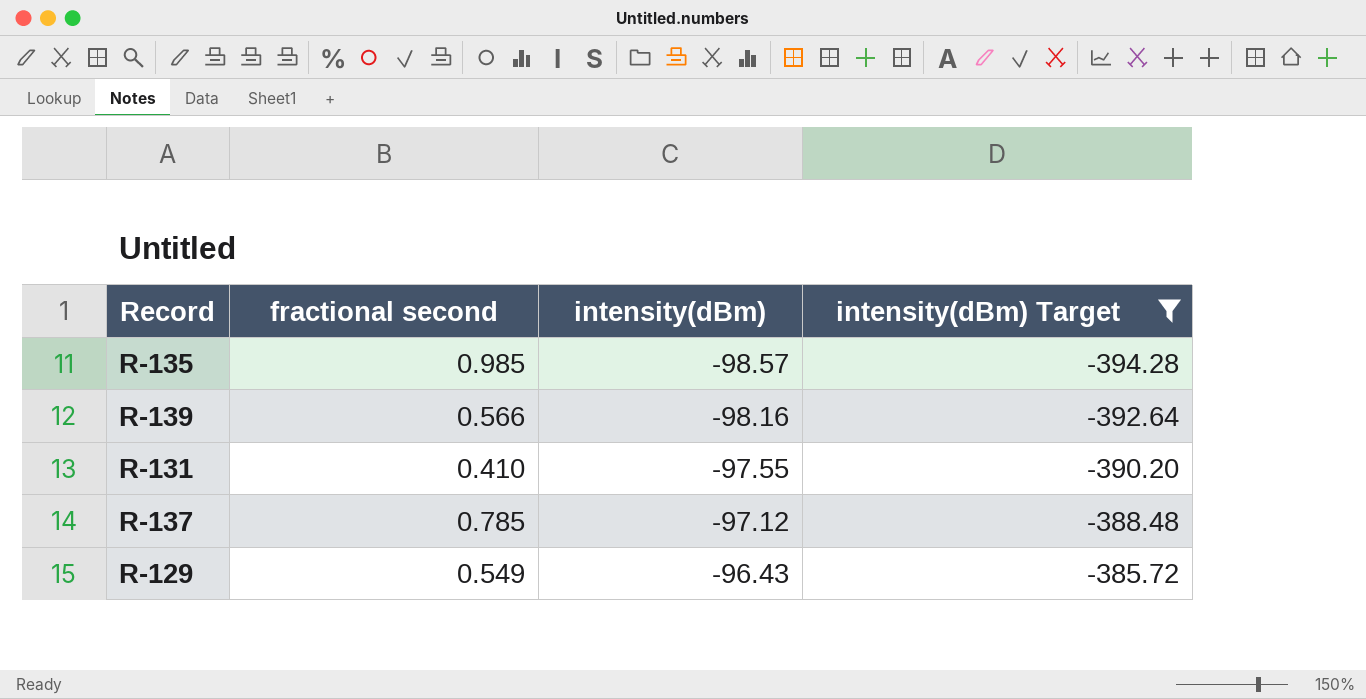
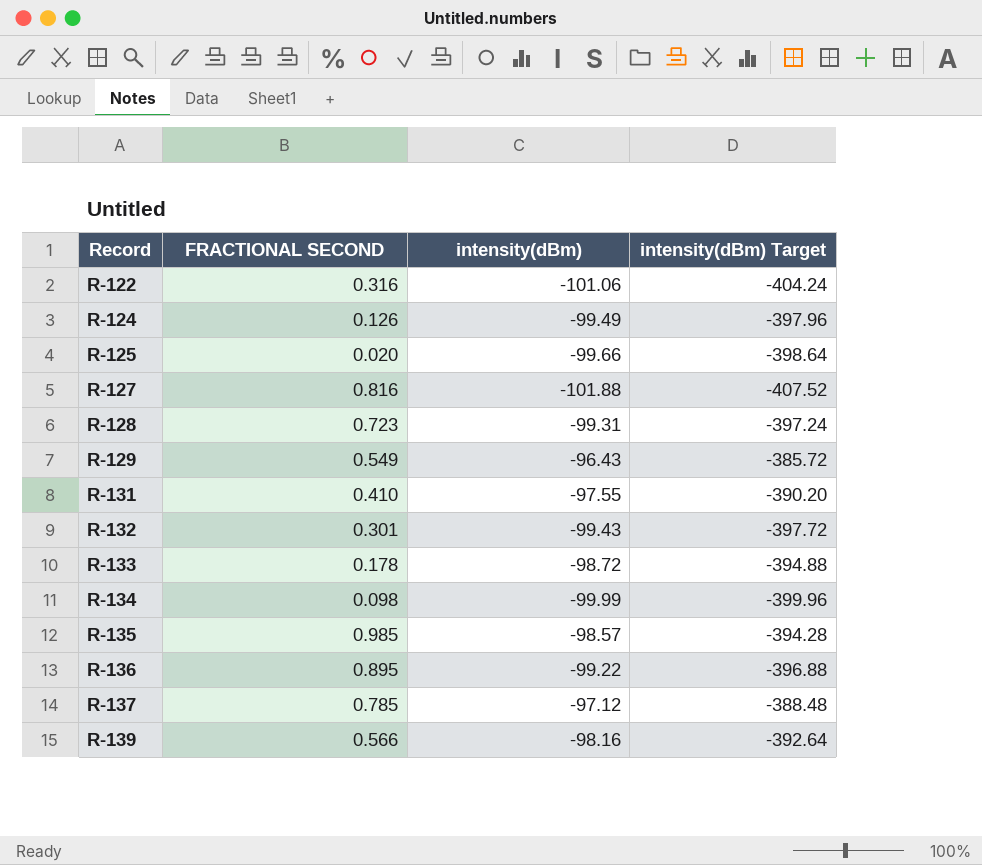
filter: intensity(dBm) Target >= -394.28 -> none
row order: intensity(dBm) ascending -> Record ascending
column name: fractional second -> FRACTIONAL SECOND

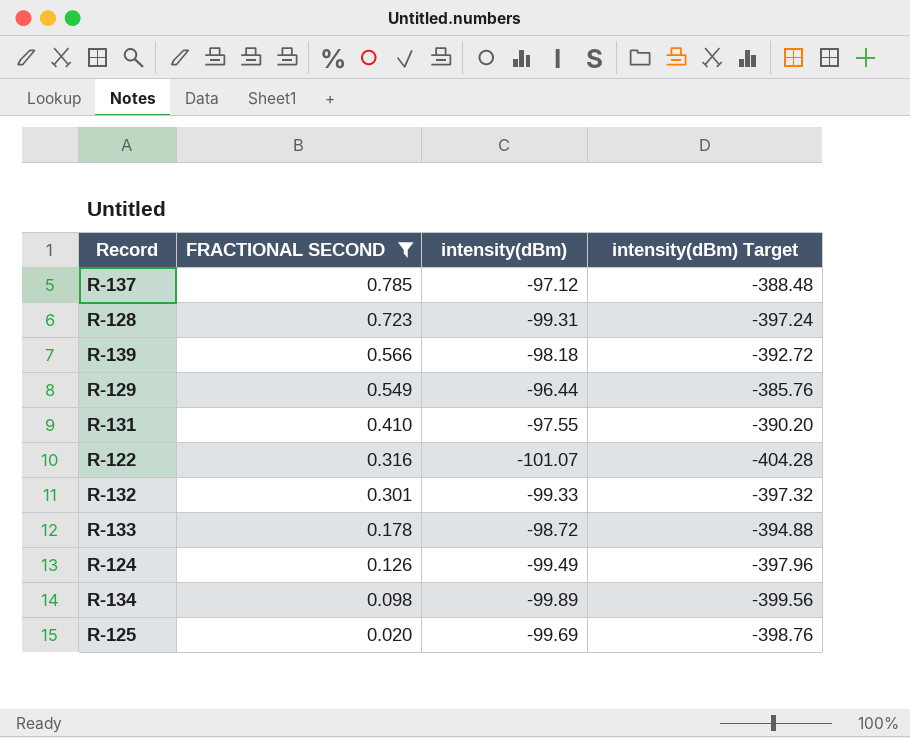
filter: none -> FRACTIONAL SECOND <= 0.785
row order: Record ascending -> FRACTIONAL SECOND descending
R-139 | intensity(dBm): -98.16 -> -98.18
R-139 | intensity(dBm) Target: -392.64 -> -392.72
R-129 | intensity(dBm): -96.43 -> -96.44
R-129 | intensity(dBm) Target: -385.72 -> -385.76
R-122 | intensity(dBm): -101.06 -> -101.07
R-122 | intensity(dBm) Target: -404.24 -> -404.28
R-132 | intensity(dBm): -99.43 -> -99.33
R-132 | intensity(dBm) Target: -397.72 -> -397.32
R-134 | intensity(dBm): -99.99 -> -99.89
R-134 | intensity(dBm) Target: -399.96 -> -399.56
R-125 | intensity(dBm): -99.66 -> -99.69
R-125 | intensity(dBm) Target: -398.64 -> -398.76

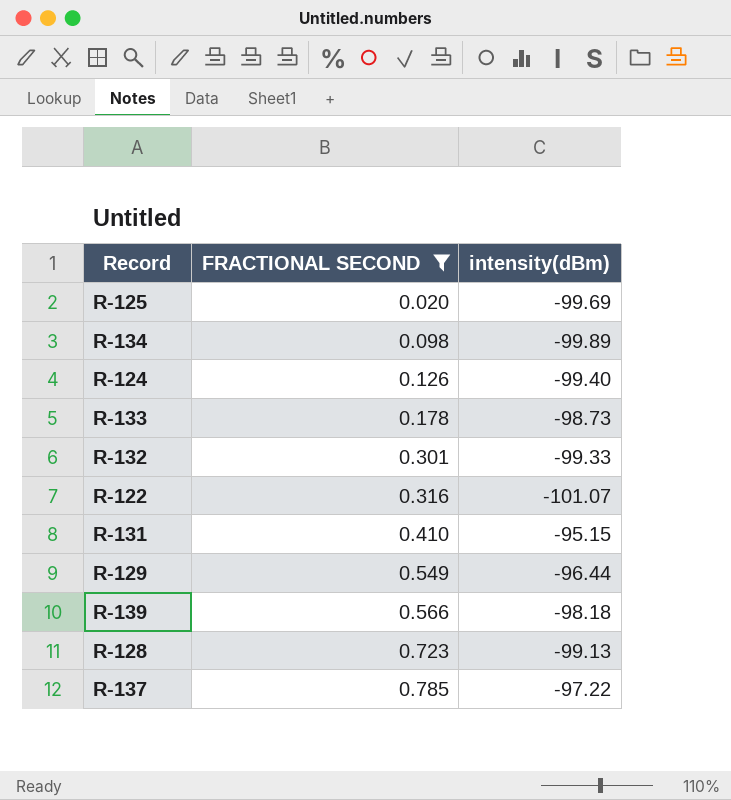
row order: FRACTIONAL SECOND descending -> FRACTIONAL SECOND ascending
column intensity(dBm) Target | formula: [intensity(dBm)] * 4 -> none
R-124 | intensity(dBm): -99.49 -> -99.40
R-133 | intensity(dBm): -98.72 -> -98.73
R-131 | intensity(dBm): -97.55 -> -95.15
R-128 | intensity(dBm): -99.31 -> -99.13
R-137 | intensity(dBm): -97.12 -> -97.22

